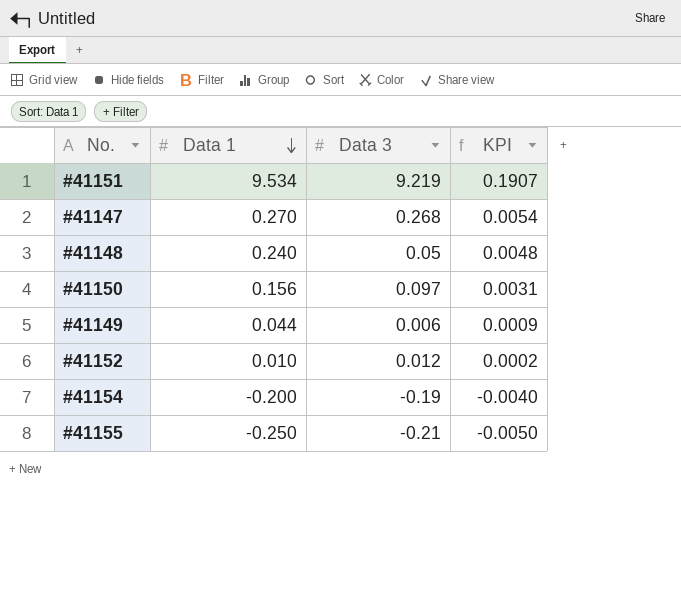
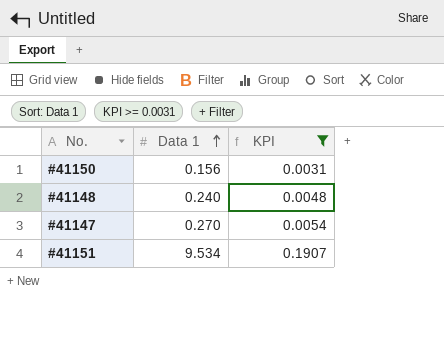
filter: none -> KPI >= 0.0031
row order: Data 1 descending -> Data 1 ascending
column Data 3 | position: 3 -> none

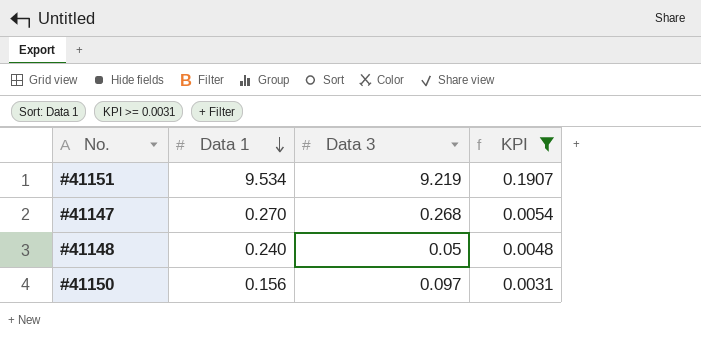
row order: Data 1 ascending -> Data 1 descending
column Data 3 | position: none -> 3

